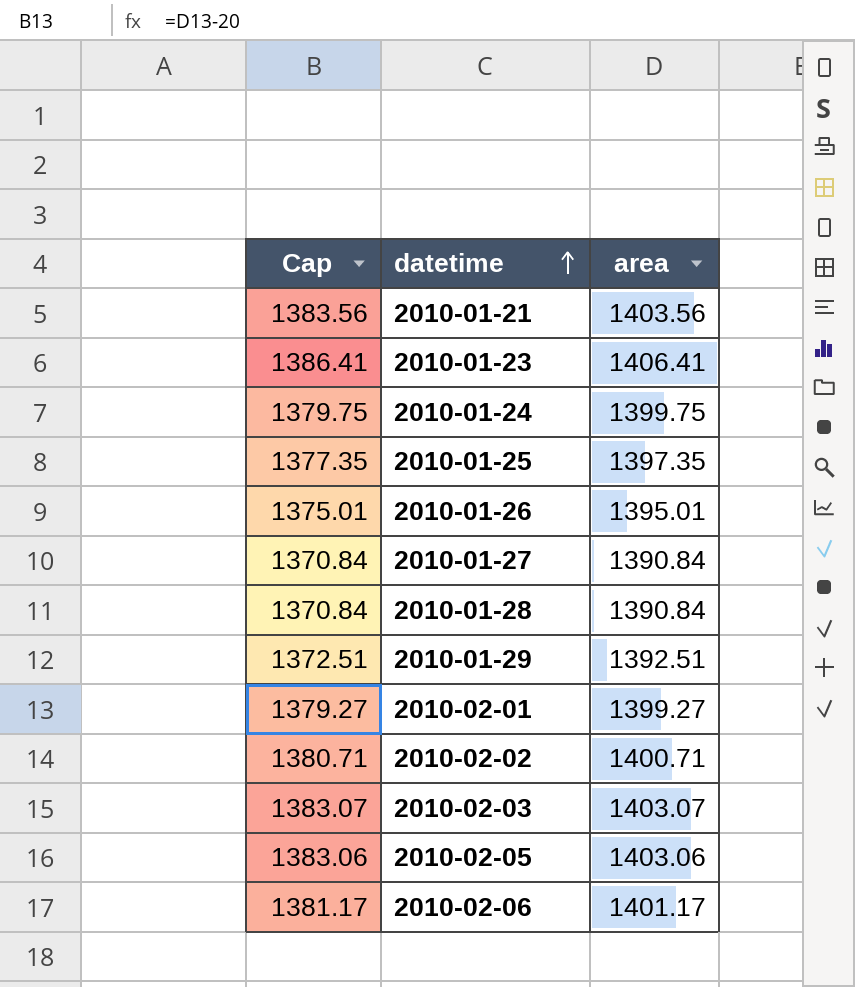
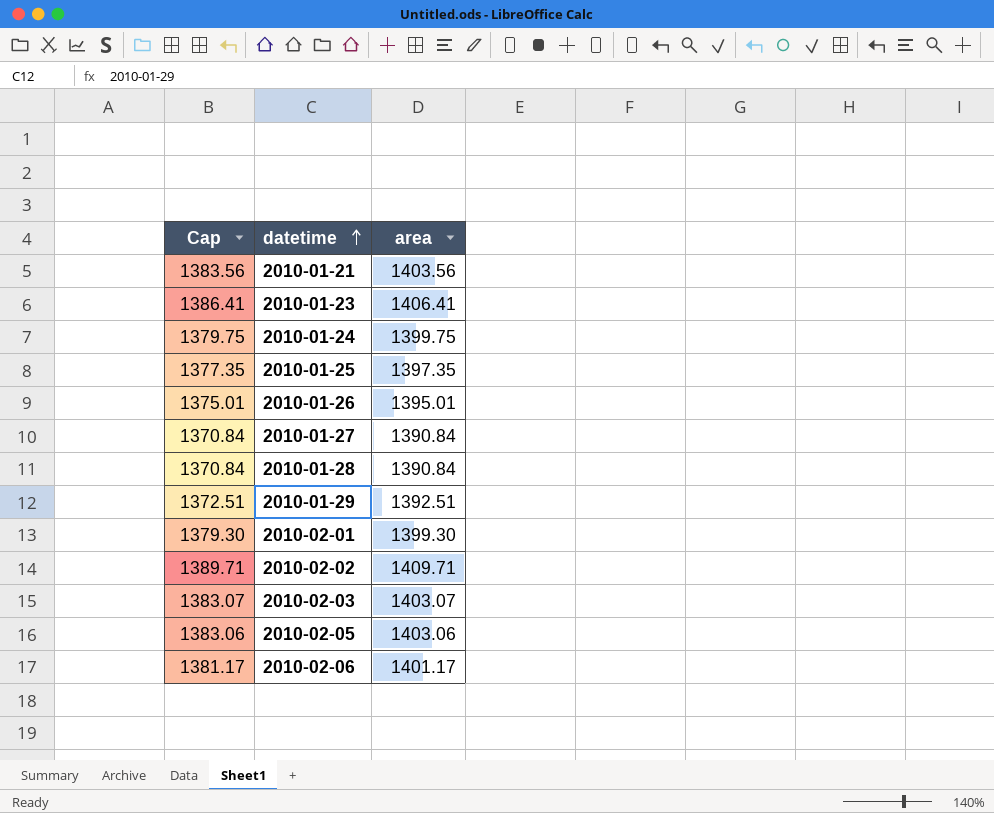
2010-02-01 | Cap: 1379.27 -> 1379.30
2010-02-01 | area: 1399.27 -> 1399.30
2010-02-02 | Cap: 1380.71 -> 1389.71
2010-02-02 | area: 1400.71 -> 1409.71

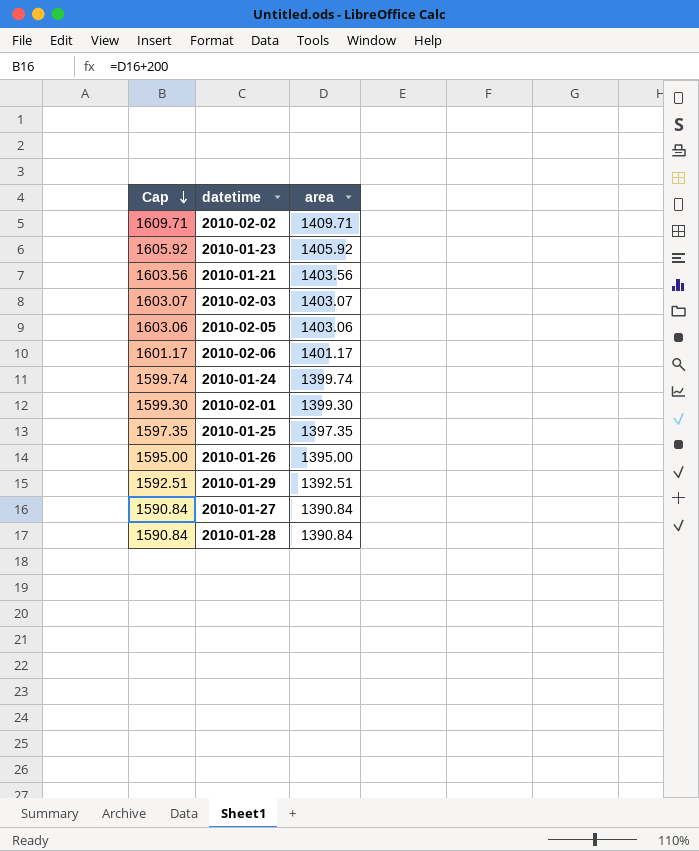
row order: datetime ascending -> Cap descending
column Cap | formula: [area] - 20 -> [area] + 200
2010-01-23 | area: 1406.41 -> 1405.92
2010-01-24 | area: 1399.75 -> 1399.74
2010-01-26 | area: 1395.01 -> 1395.00

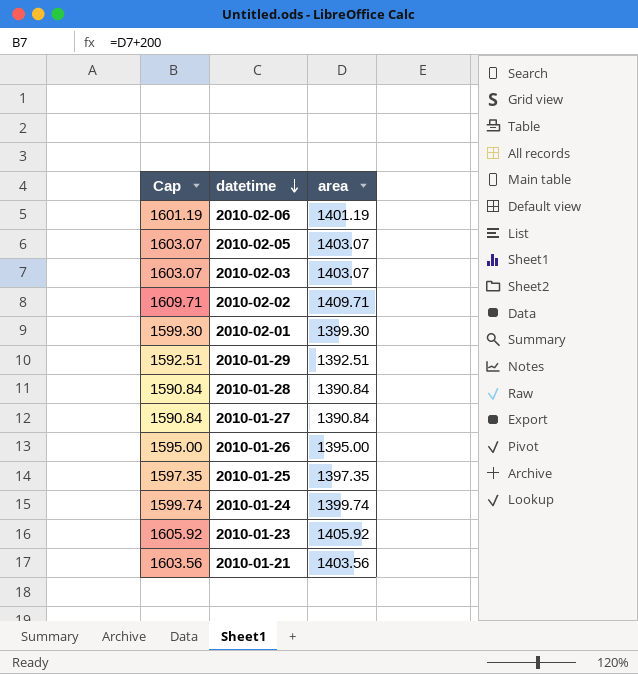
row order: Cap descending -> datetime descending
2010-02-06 | Cap: 1601.17 -> 1601.19
2010-02-06 | area: 1401.17 -> 1401.19
2010-02-05 | Cap: 1603.06 -> 1603.07
2010-02-05 | area: 1403.06 -> 1403.07

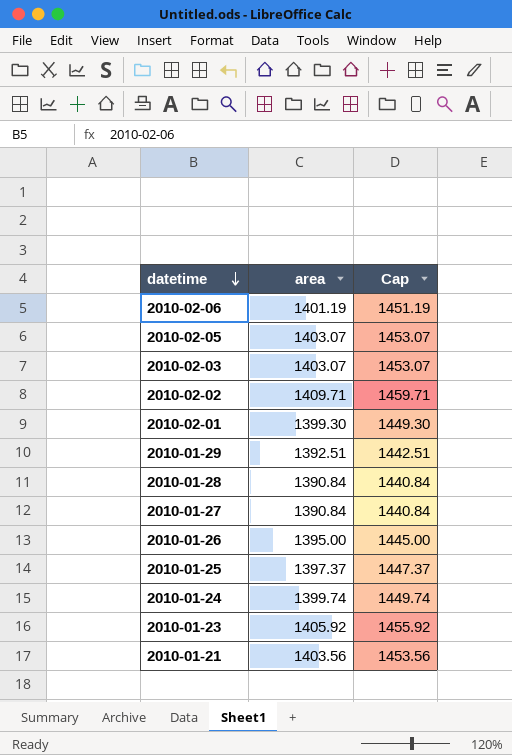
column Cap | formula: [area] + 200 -> [area] + 50
column Cap | position: 1 -> 3
2010-01-25 | area: 1397.35 -> 1397.37

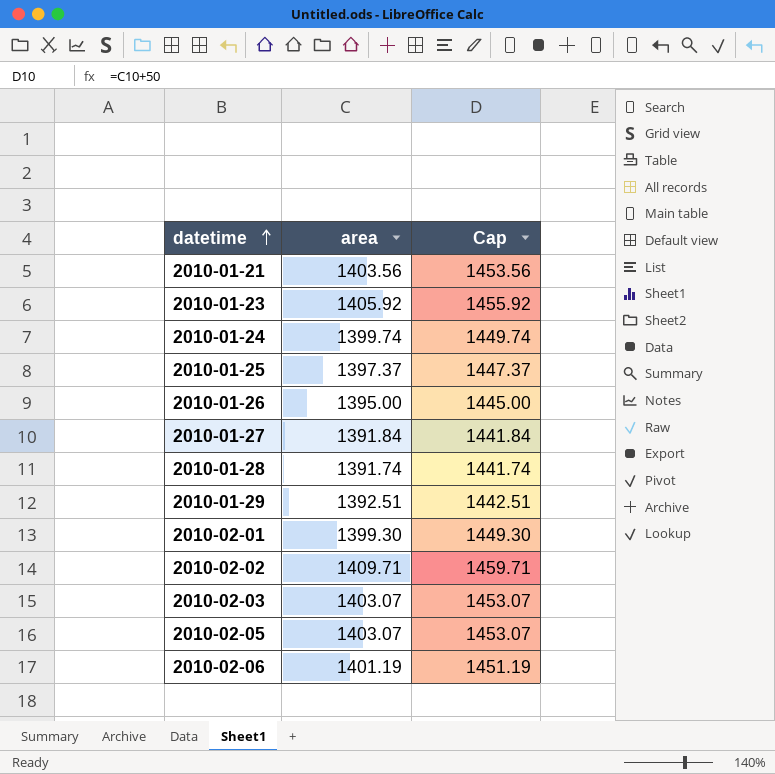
row order: datetime descending -> datetime ascending
2010-01-27 | area: 1390.84 -> 1391.84
2010-01-27 | Cap: 1440.84 -> 1441.84
2010-01-28 | area: 1390.84 -> 1391.74
2010-01-28 | Cap: 1440.84 -> 1441.74

